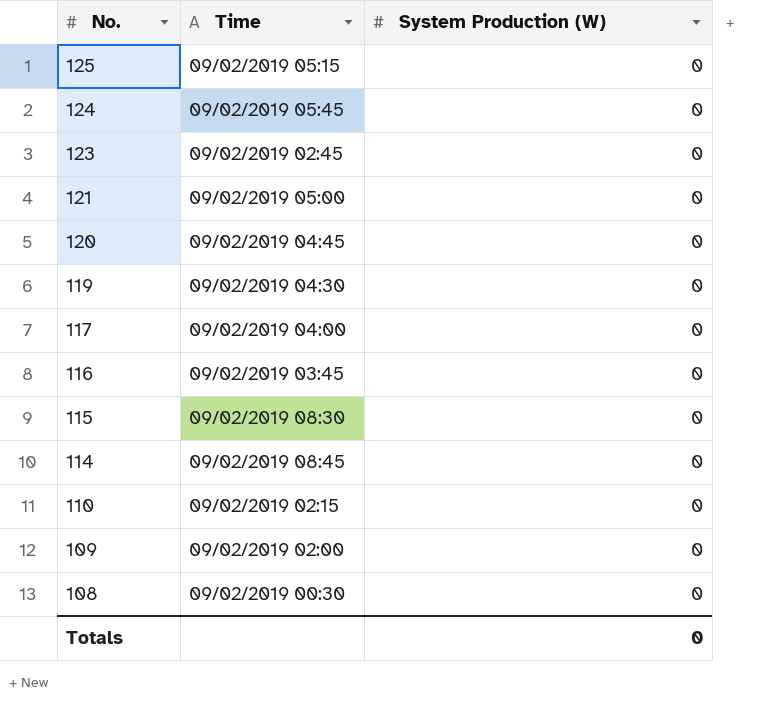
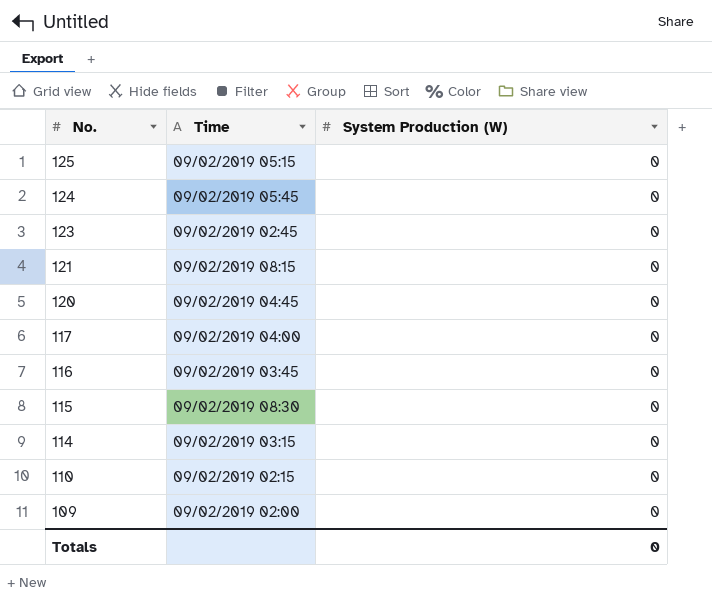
row 119: 09/02/2019 04:30 | 0 -> none
row 108: 09/02/2019 00:30 | 0 -> none
121 | Time: 09/02/2019 05:00 -> 09/02/2019 08:15
114 | Time: 09/02/2019 08:45 -> 09/02/2019 03:15

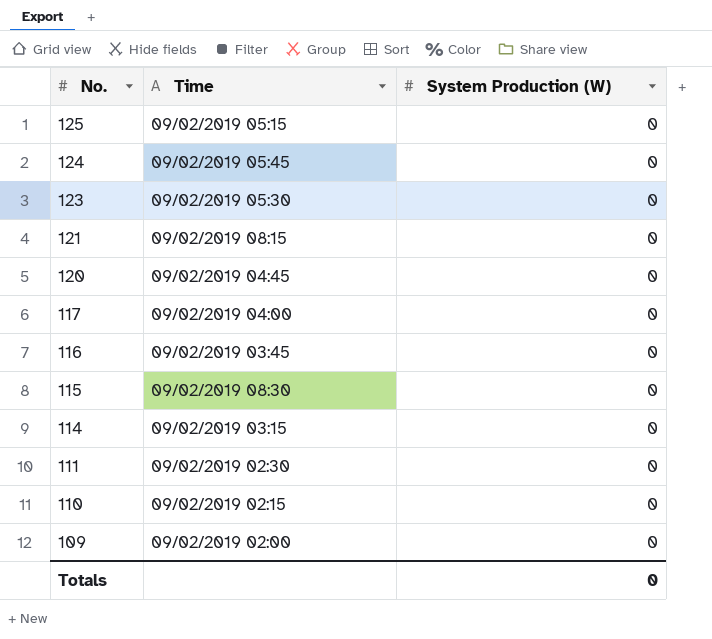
123 | Time: 09/02/2019 02:45 -> 09/02/2019 05:30
row 111: none -> 09/02/2019 02:30 | 0

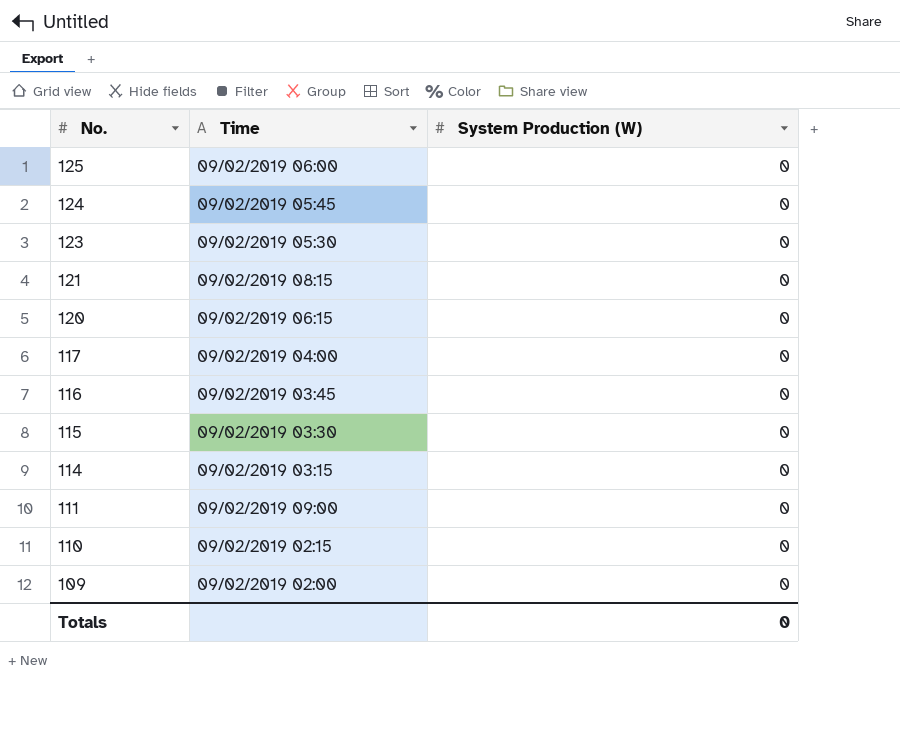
125 | Time: 09/02/2019 05:15 -> 09/02/2019 06:00
120 | Time: 09/02/2019 04:45 -> 09/02/2019 06:15
115 | Time: 09/02/2019 08:30 -> 09/02/2019 03:30
111 | Time: 09/02/2019 02:30 -> 09/02/2019 09:00

